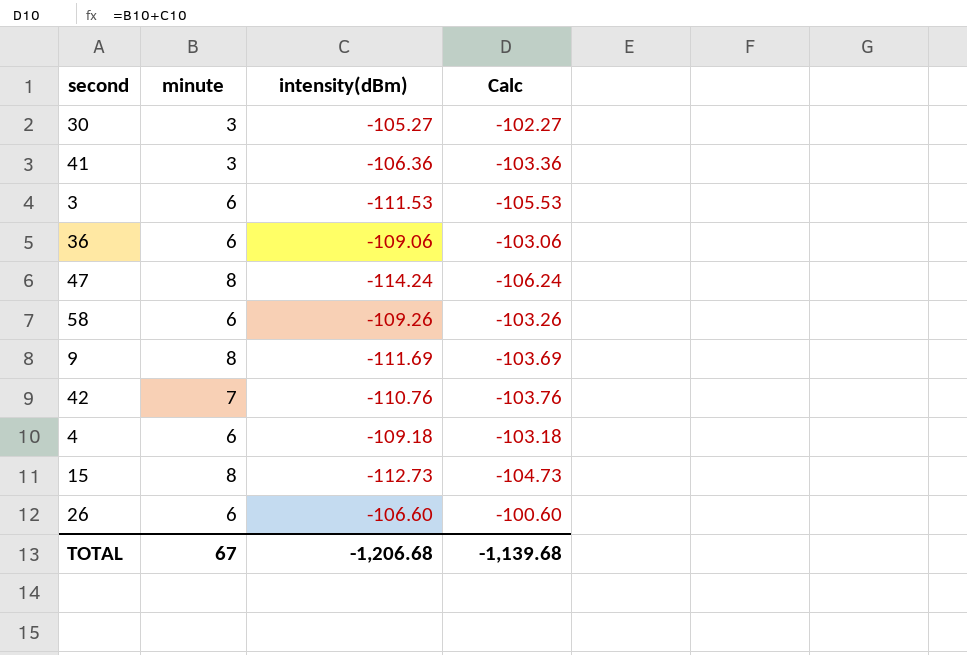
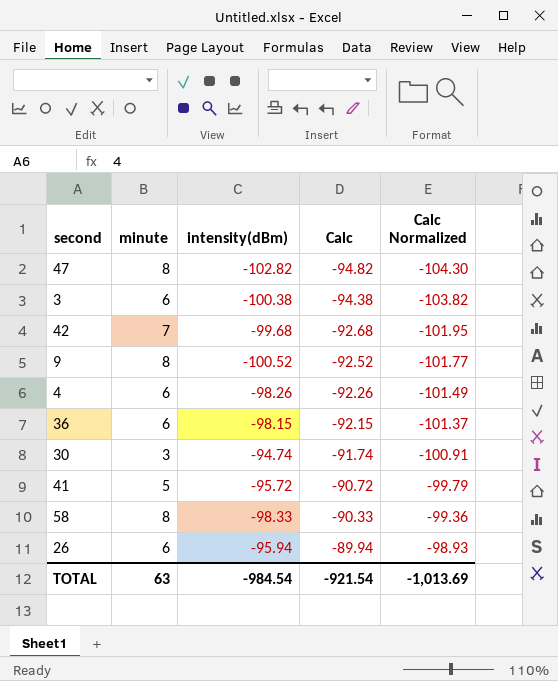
row order: none -> Calc ascending
column Calc Normalized | formula: none -> [Calc] * 1.1
row 15: 8 | -112.73 | -104.73 -> none
47 | intensity(dBm): -114.24 -> -102.82
47 | Calc: -106.24 -> -94.82
3 | intensity(dBm): -111.53 -> -100.38
3 | Calc: -105.53 -> -94.38
42 | intensity(dBm): -110.76 -> -99.68
42 | Calc: -103.76 -> -92.68
9 | intensity(dBm): -111.69 -> -100.52
9 | Calc: -103.69 -> -92.52
4 | intensity(dBm): -109.18 -> -98.26
4 | Calc: -103.18 -> -92.26
36 | intensity(dBm): -109.06 -> -98.15
36 | Calc: -103.06 -> -92.15
30 | intensity(dBm): -105.27 -> -94.74
30 | Calc: -102.27 -> -91.74
41 | minute: 3 -> 5
41 | intensity(dBm): -106.36 -> -95.72
41 | Calc: -103.36 -> -90.72
58 | minute: 6 -> 8
58 | intensity(dBm): -109.26 -> -98.33
58 | Calc: -103.26 -> -90.33
26 | intensity(dBm): -106.60 -> -95.94
26 | Calc: -100.60 -> -89.94
TOTAL | minute: 67 -> 63
TOTAL | intensity(dBm): -1,206.68 -> -984.54
TOTAL | Calc: -1,139.68 -> -921.54

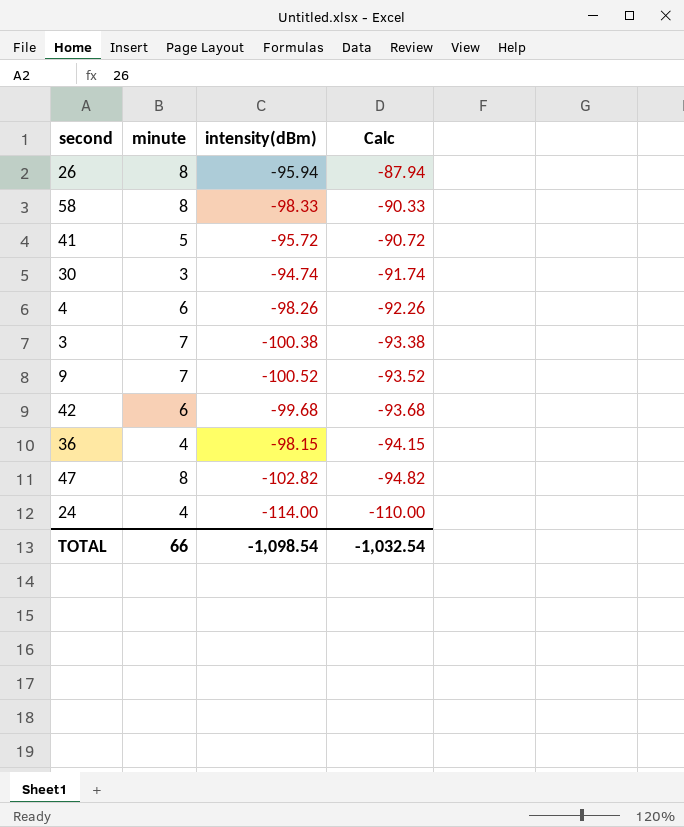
row order: Calc ascending -> Calc descending
column Calc Normalized | formula: [Calc] * 1.1 -> none
26 | minute: 6 -> 8
26 | Calc: -89.94 -> -87.94
3 | minute: 6 -> 7
3 | Calc: -94.38 -> -93.38
9 | minute: 8 -> 7
9 | Calc: -92.52 -> -93.52
42 | minute: 7 -> 6
42 | Calc: -92.68 -> -93.68
36 | minute: 6 -> 4
36 | Calc: -92.15 -> -94.15
row 24: none -> 4 | -114.00 | -110.00
TOTAL | minute: 63 -> 66
TOTAL | intensity(dBm): -984.54 -> -1,098.54
TOTAL | Calc: -921.54 -> -1,032.54

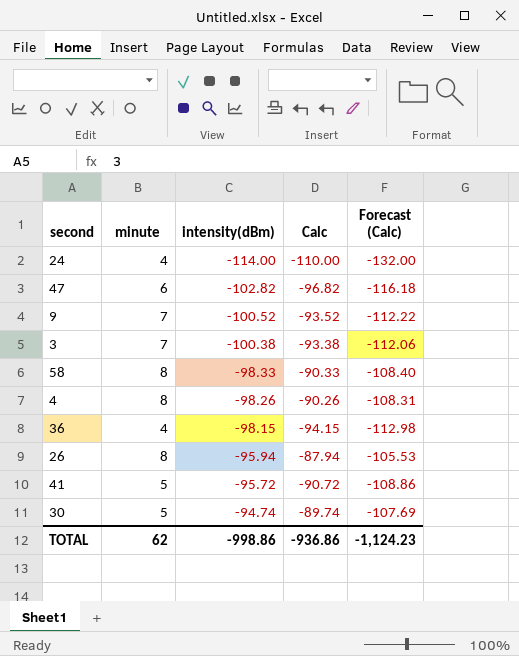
row order: Calc descending -> intensity(dBm) ascending
column Forecast (Calc) | formula: none -> [Calc] * 1.2
row 42: 6 | -99.68 | -93.68 -> none
47 | minute: 8 -> 6
47 | Calc: -94.82 -> -96.82
4 | minute: 6 -> 8
4 | Calc: -92.26 -> -90.26
30 | minute: 3 -> 5
30 | Calc: -91.74 -> -89.74
TOTAL | minute: 66 -> 62
TOTAL | intensity(dBm): -1,098.54 -> -998.86
TOTAL | Calc: -1,032.54 -> -936.86

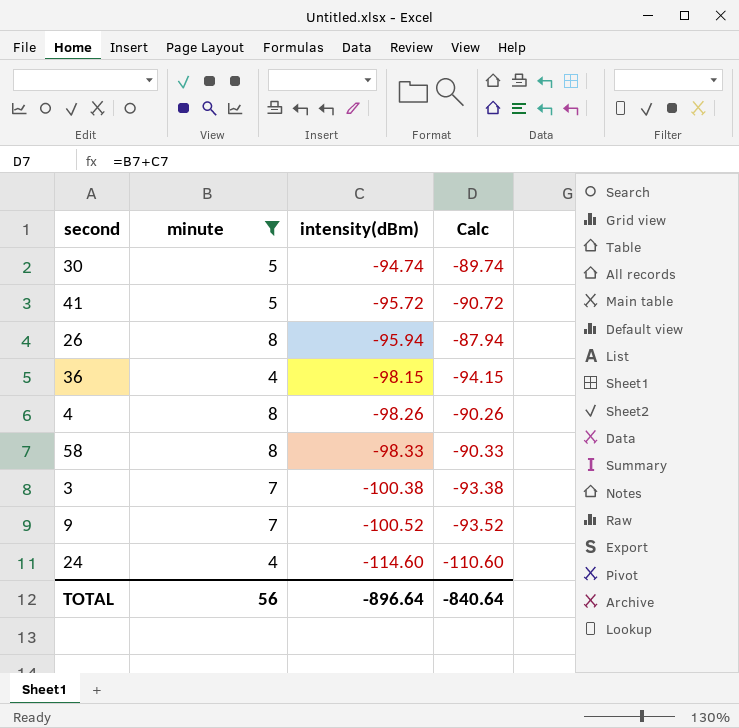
filter: none -> minute != 6
row order: intensity(dBm) ascending -> intensity(dBm) descending
column Forecast (Calc) | formula: [Calc] * 1.2 -> none
24 | intensity(dBm): -114.00 -> -114.60
24 | Calc: -110.00 -> -110.60
TOTAL | minute: 62 -> 56
TOTAL | intensity(dBm): -998.86 -> -896.64
TOTAL | Calc: -936.86 -> -840.64

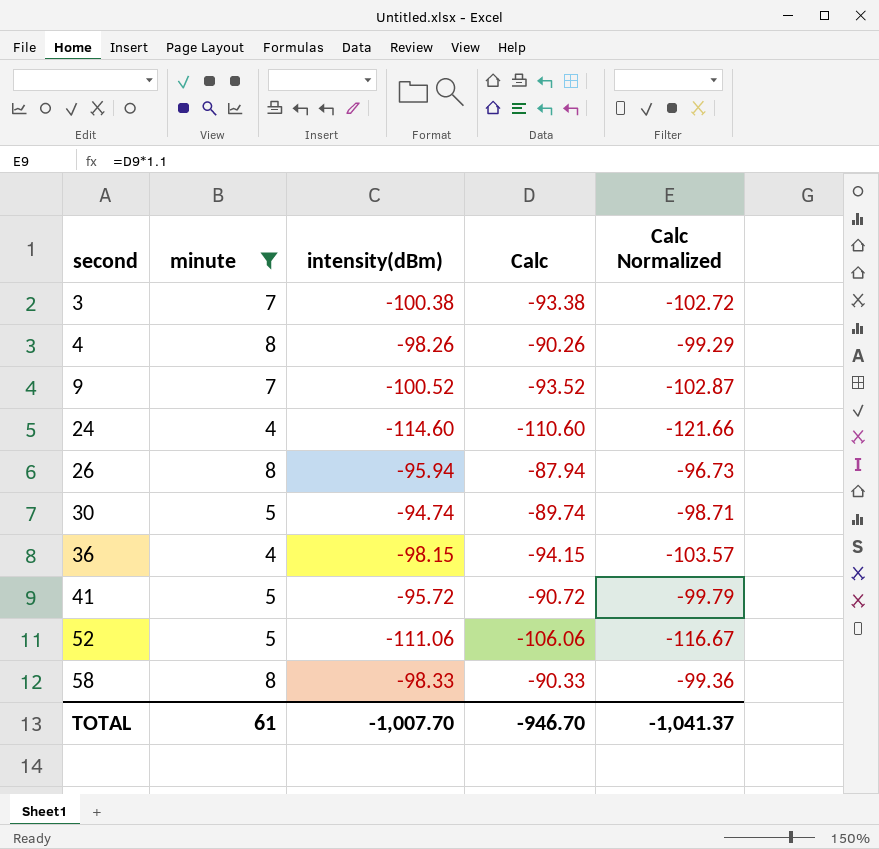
row order: intensity(dBm) descending -> second ascending
column Calc Normalized | formula: none -> [Calc] * 1.1
row 52: none -> 5 | -111.06 | -106.06 | -116.67
TOTAL | minute: 56 -> 61
TOTAL | intensity(dBm): -896.64 -> -1,007.70
TOTAL | Calc: -840.64 -> -946.70

